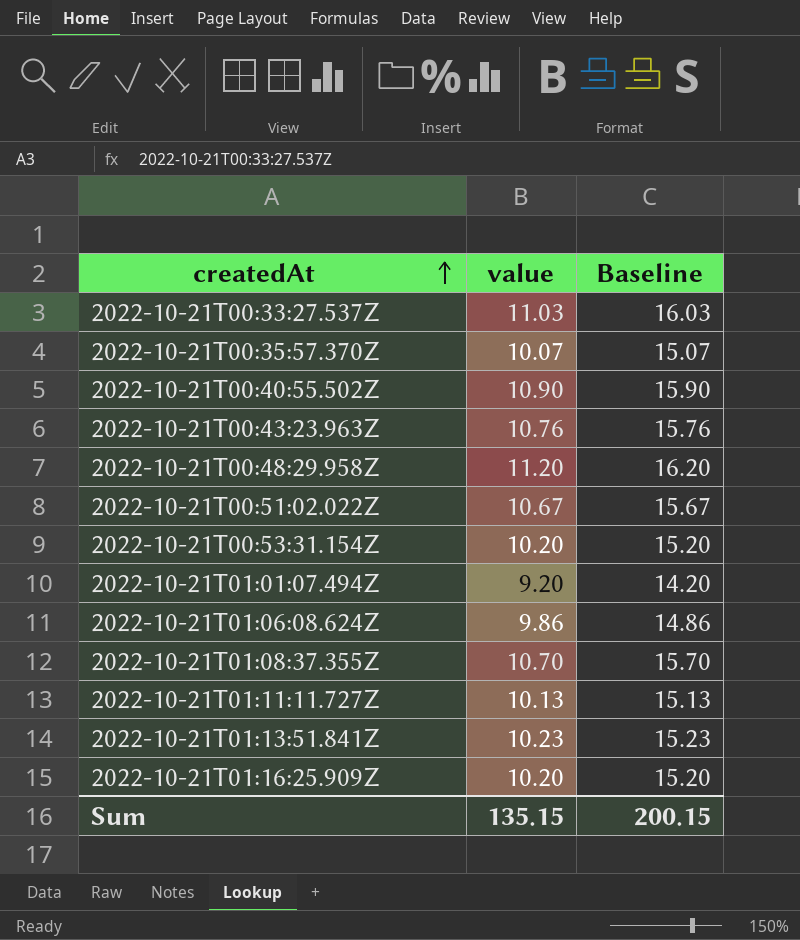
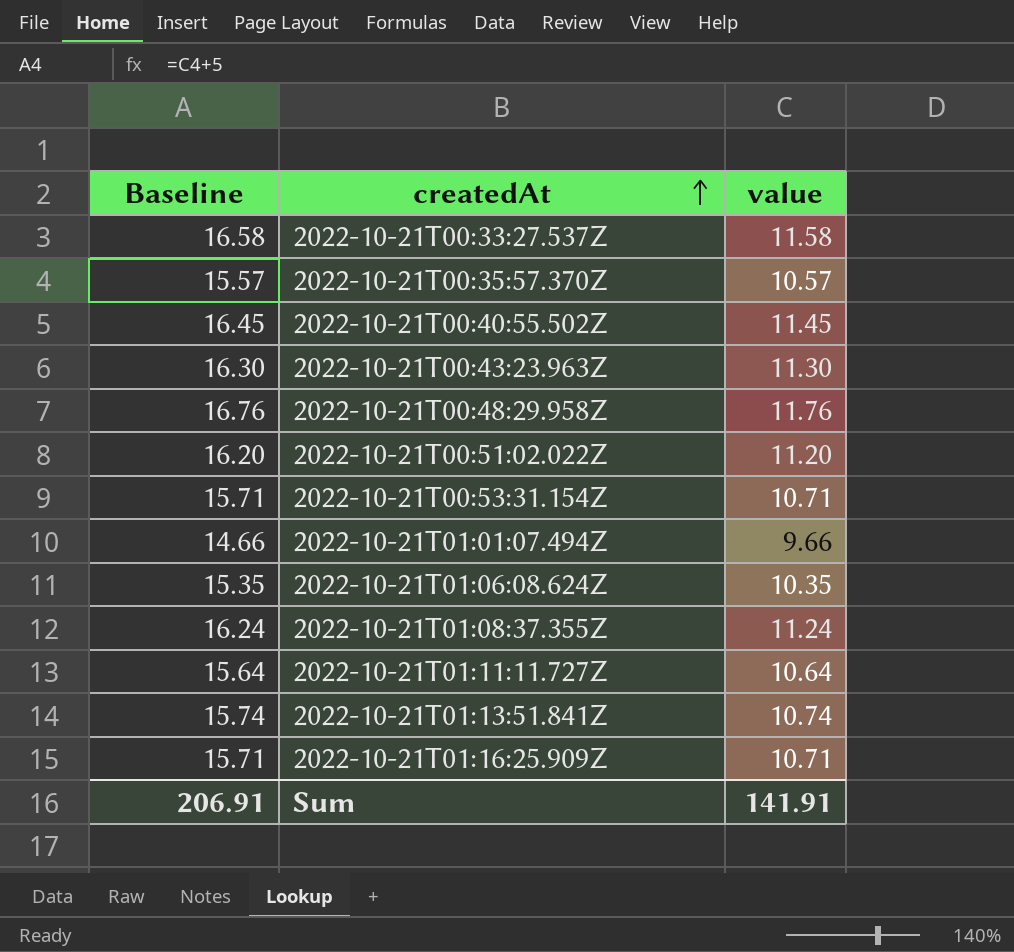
column Baseline | position: 3 -> 1
2022-10-21T00:33:27.537Z | Baseline: 16.03 -> 16.58
2022-10-21T00:33:27.537Z | value: 11.03 -> 11.58
2022-10-21T00:35:57.370Z | Baseline: 15.07 -> 15.57
2022-10-21T00:35:57.370Z | value: 10.07 -> 10.57
2022-10-21T00:40:55.502Z | Baseline: 15.90 -> 16.45
2022-10-21T00:40:55.502Z | value: 10.90 -> 11.45
2022-10-21T00:43:23.963Z | Baseline: 15.76 -> 16.30
2022-10-21T00:43:23.963Z | value: 10.76 -> 11.30
2022-10-21T00:48:29.958Z | Baseline: 16.20 -> 16.76
2022-10-21T00:48:29.958Z | value: 11.20 -> 11.76
2022-10-21T00:51:02.022Z | Baseline: 15.67 -> 16.20
2022-10-21T00:51:02.022Z | value: 10.67 -> 11.20
2022-10-21T00:53:31.154Z | Baseline: 15.20 -> 15.71
2022-10-21T00:53:31.154Z | value: 10.20 -> 10.71
2022-10-21T01:01:07.494Z | Baseline: 14.20 -> 14.66
2022-10-21T01:01:07.494Z | value: 9.20 -> 9.66
2022-10-21T01:06:08.624Z | Baseline: 14.86 -> 15.35
2022-10-21T01:06:08.624Z | value: 9.86 -> 10.35
2022-10-21T01:08:37.355Z | Baseline: 15.70 -> 16.24
2022-10-21T01:08:37.355Z | value: 10.70 -> 11.24
2022-10-21T01:11:11.727Z | Baseline: 15.13 -> 15.64
2022-10-21T01:11:11.727Z | value: 10.13 -> 10.64
2022-10-21T01:13:51.841Z | Baseline: 15.23 -> 15.74
2022-10-21T01:13:51.841Z | value: 10.23 -> 10.74
2022-10-21T01:16:25.909Z | Baseline: 15.20 -> 15.71
2022-10-21T01:16:25.909Z | value: 10.20 -> 10.71
Sum | Baseline: 200.15 -> 206.91
Sum | value: 135.15 -> 141.91

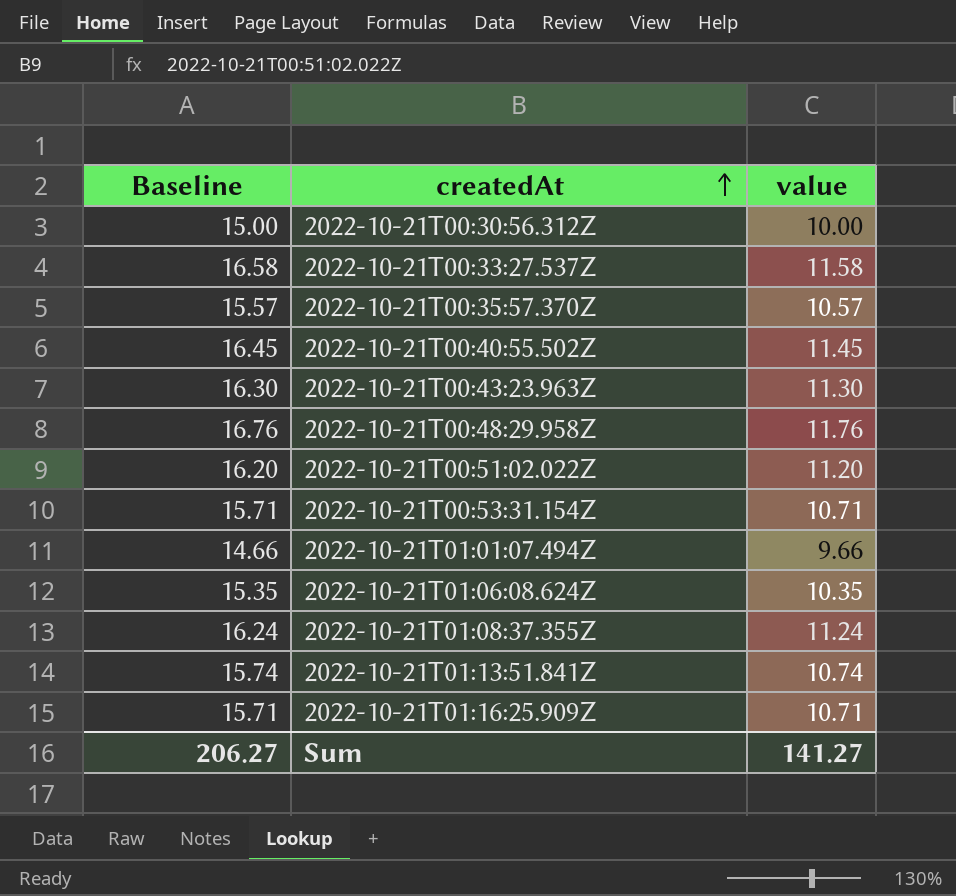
row 2022-10-21T01:11:11.727Z: 15.64 | 10.64 -> none
row 2022-10-21T00:30:56.312Z: none -> 15.00 | 10.00
Sum | Baseline: 206.91 -> 206.27
Sum | value: 141.91 -> 141.27

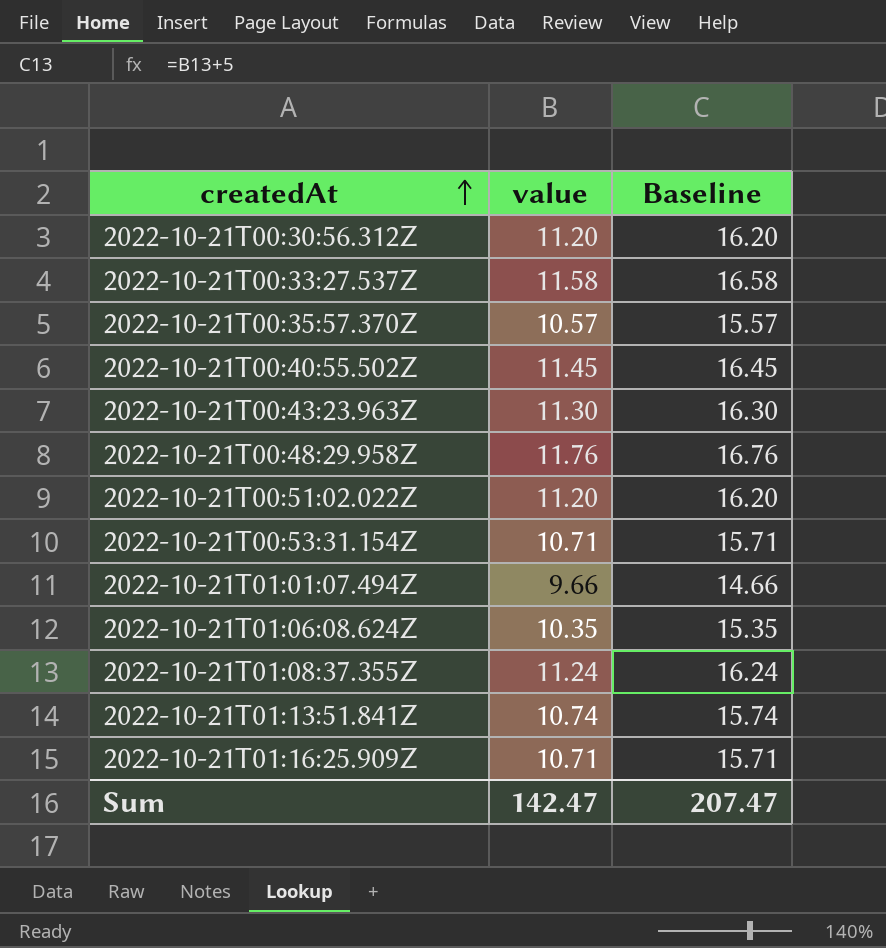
column Baseline | position: 1 -> 3
2022-10-21T00:30:56.312Z | value: 10.00 -> 11.20
2022-10-21T00:30:56.312Z | Baseline: 15.00 -> 16.20
Sum | value: 141.27 -> 142.47
Sum | Baseline: 206.27 -> 207.47

